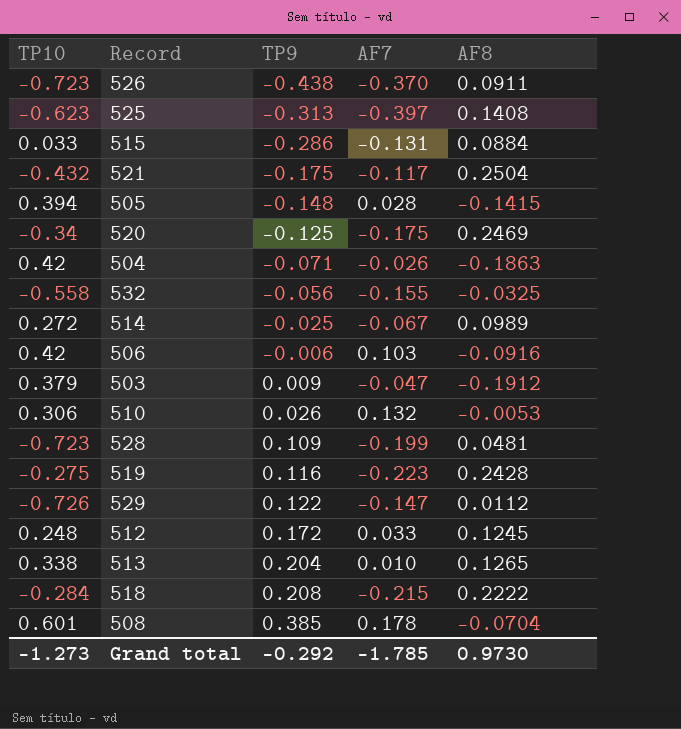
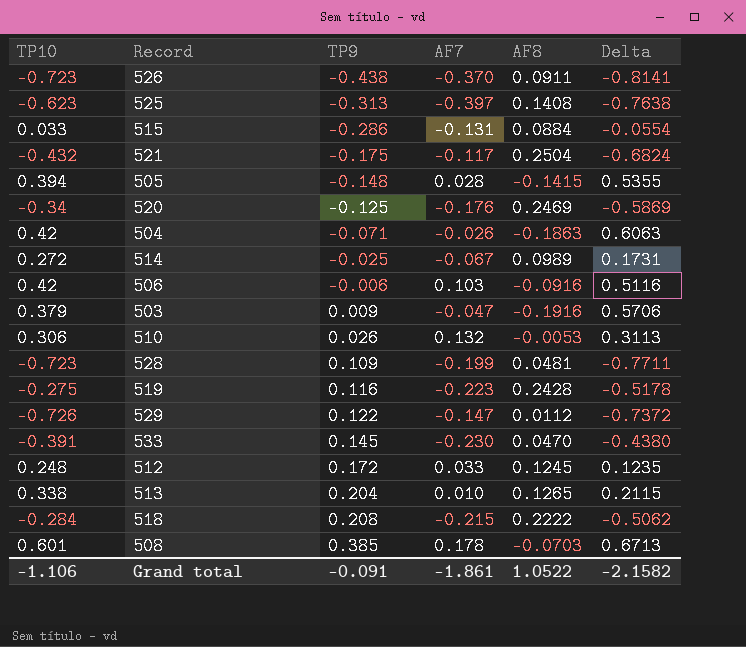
column Delta | formula: none -> [TP10] - [AF8]
row 532: -0.558 | -0.056 | -0.155 | -0.0325 -> none
520 | AF7: -0.175 -> -0.176
503 | AF8: -0.1912 -> -0.1916
row 533: none -> -0.391 | 0.145 | -0.230 | 0.0470 | -0.4380
508 | AF8: -0.0704 -> -0.0703
Grand total | TP10: -1.273 -> -1.106
Grand total | TP9: -0.292 -> -0.091
Grand total | AF7: -1.785 -> -1.861
Grand total | AF8: 0.9730 -> 1.0522

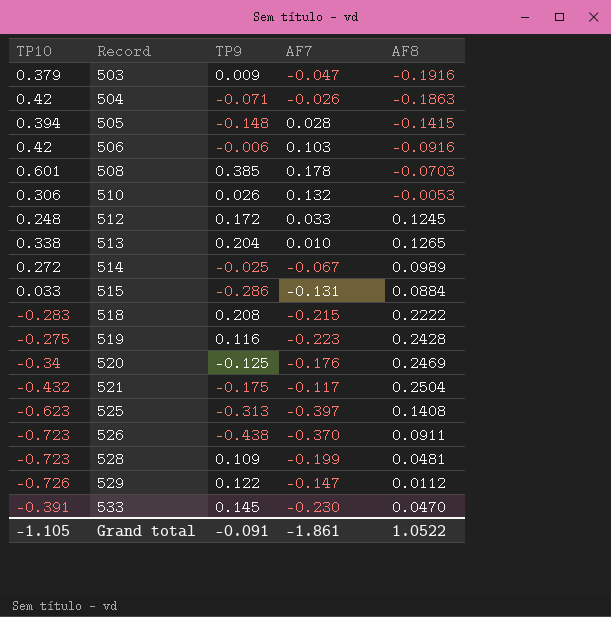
row order: TP9 ascending -> Record ascending
column Delta | formula: [TP10] - [AF8] -> none
518 | TP10: -0.284 -> -0.283
Grand total | TP10: -1.106 -> -1.105

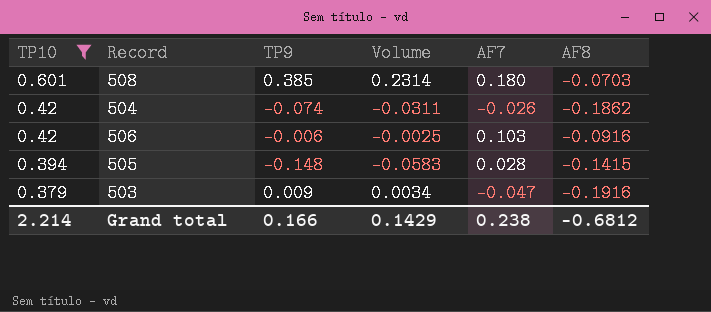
filter: none -> TP10 >= 0.379
row order: Record ascending -> TP10 descending
column Volume | formula: none -> [TP10] * [TP9]
508 | AF7: 0.178 -> 0.180
504 | TP9: -0.071 -> -0.074
504 | AF8: -0.1863 -> -0.1862
Grand total | TP10: -1.105 -> 2.214
Grand total | TP9: -0.091 -> 0.166
Grand total | AF7: -1.861 -> 0.238
Grand total | AF8: 1.0522 -> -0.6812

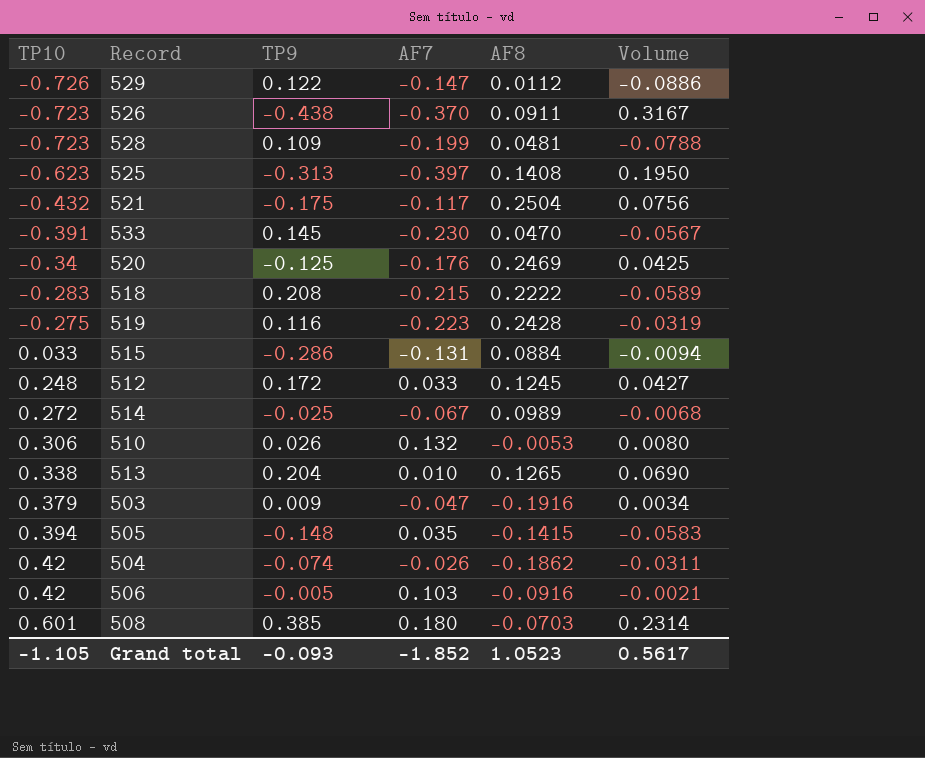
filter: TP10 >= 0.379 -> none
row order: TP10 descending -> TP10 ascending
column Volume | position: 4 -> 6
505 | AF7: 0.028 -> 0.035
506 | TP9: -0.006 -> -0.005
506 | Volume: -0.0025 -> -0.0021
Grand total | TP10: 2.214 -> -1.105
Grand total | TP9: 0.166 -> -0.093
Grand total | AF7: 0.238 -> -1.852
Grand total | AF8: -0.6812 -> 1.0523
Grand total | Volume: 0.1429 -> 0.5617

